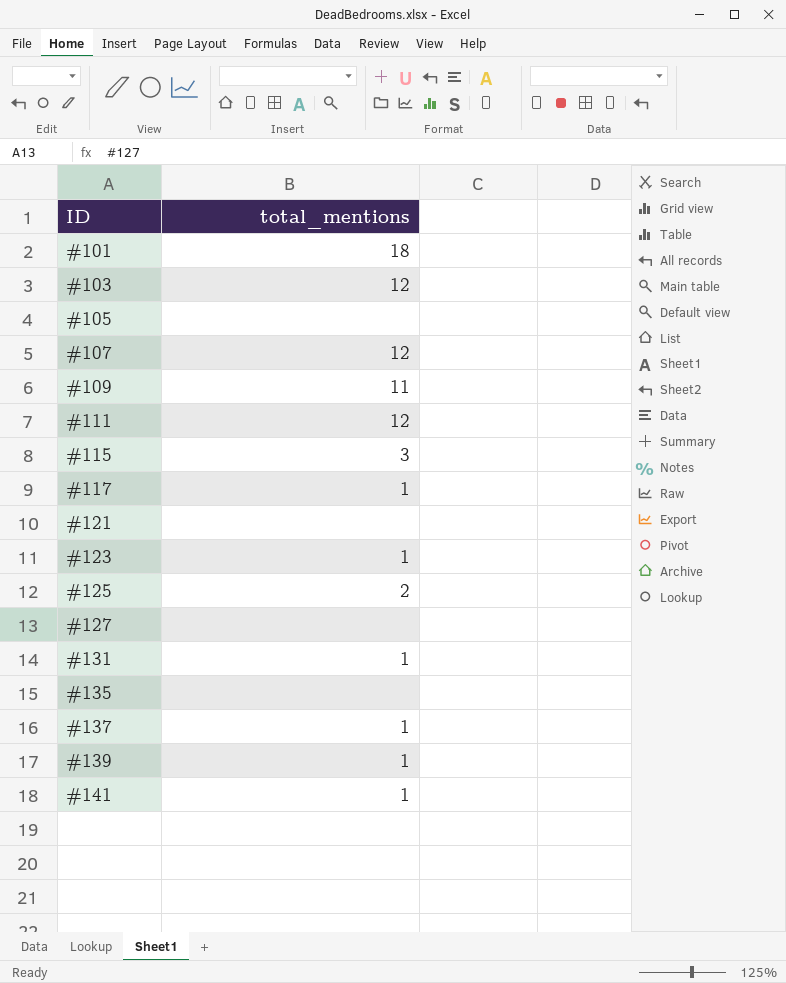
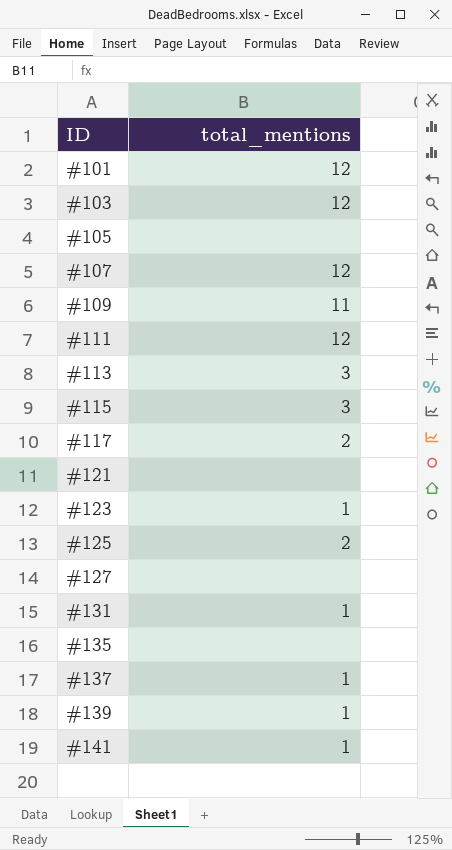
#101 | total_mentions: 18 -> 12
row #113: none -> 3
#117 | total_mentions: 1 -> 2

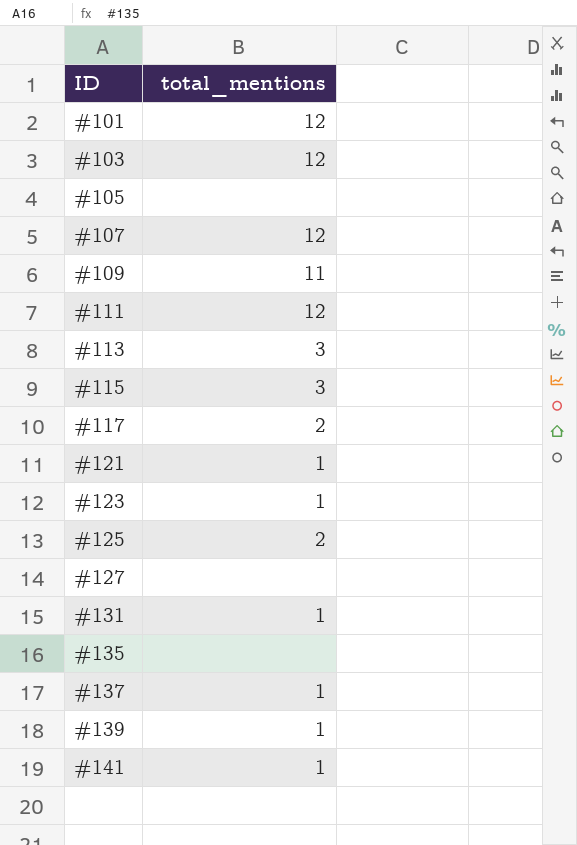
#121 | total_mentions: none -> 1

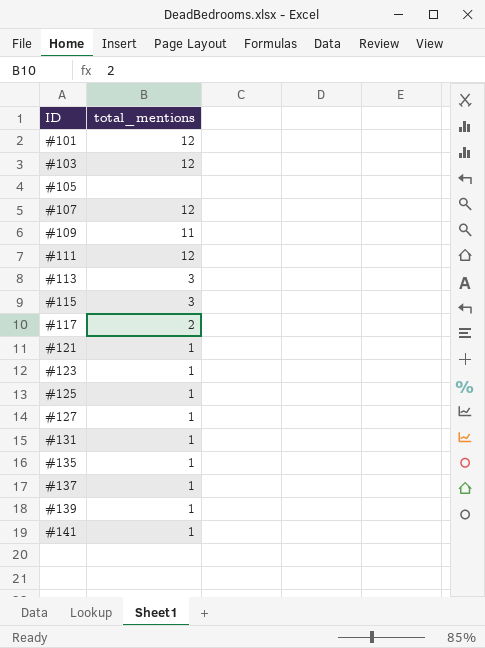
#125 | total_mentions: 2 -> 1
#127 | total_mentions: none -> 1
#135 | total_mentions: none -> 1

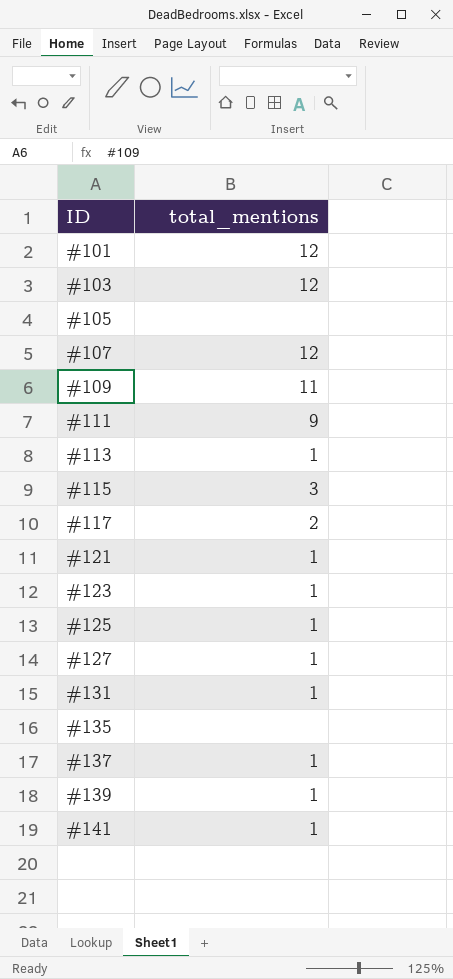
#111 | total_mentions: 12 -> 9
#113 | total_mentions: 3 -> 1
#135 | total_mentions: 1 -> none

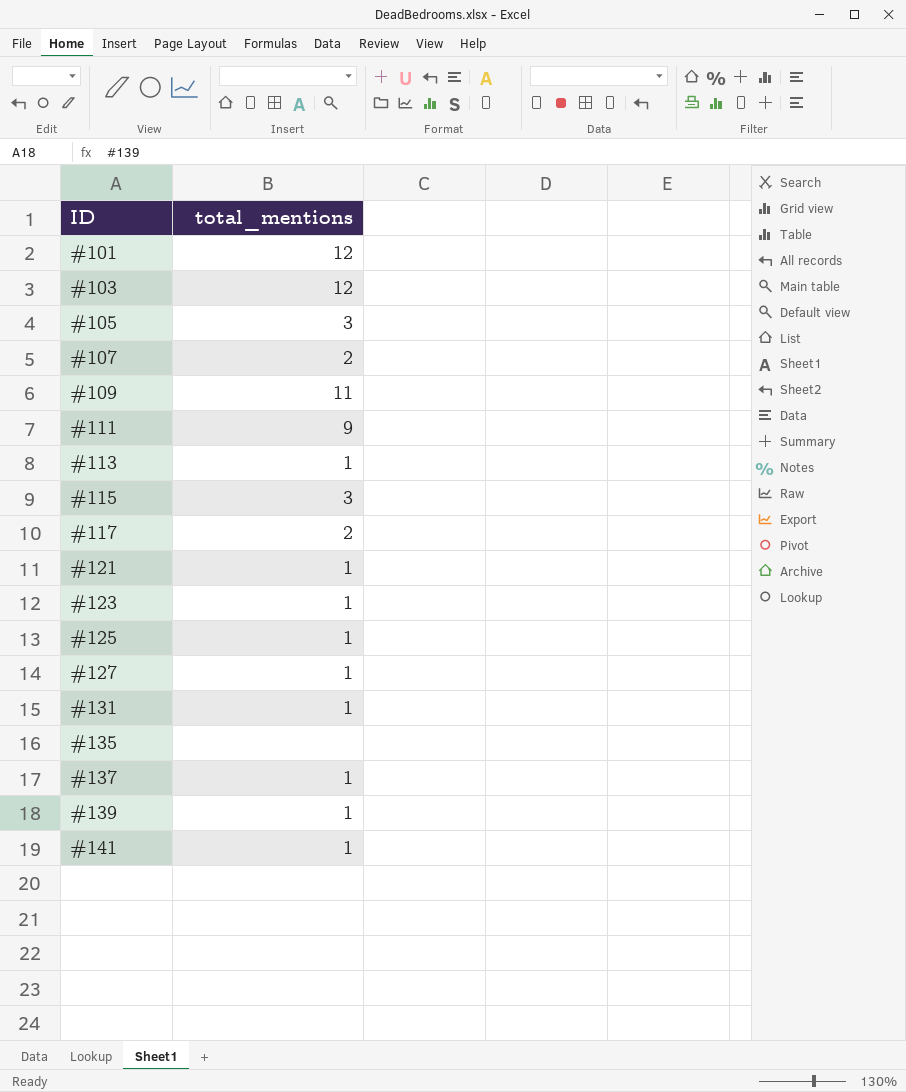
#105 | total_mentions: none -> 3
#107 | total_mentions: 12 -> 2

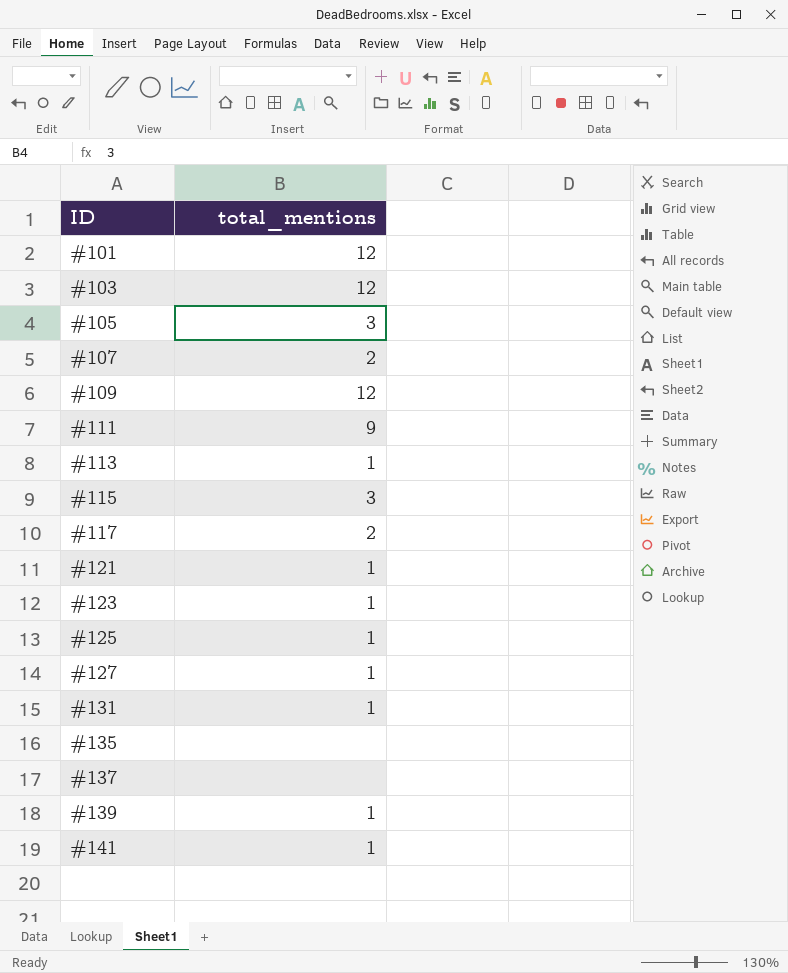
#109 | total_mentions: 11 -> 12
#137 | total_mentions: 1 -> none

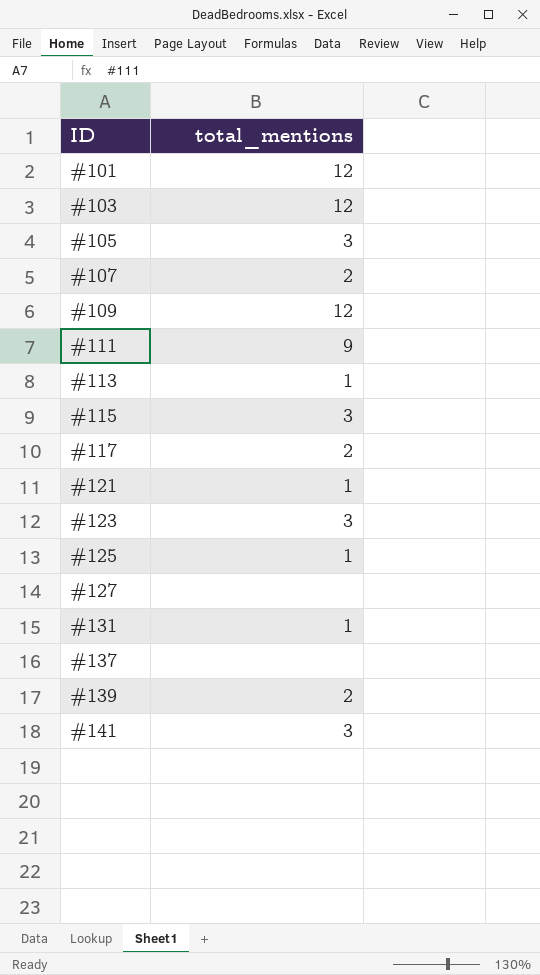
row #135: none -> none
#123 | total_mentions: 1 -> 3
#127 | total_mentions: 1 -> none
#139 | total_mentions: 1 -> 2
#141 | total_mentions: 1 -> 3

